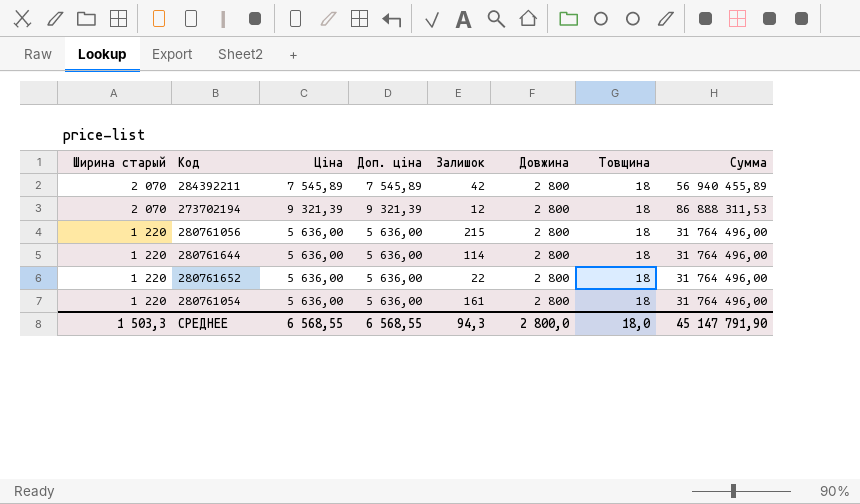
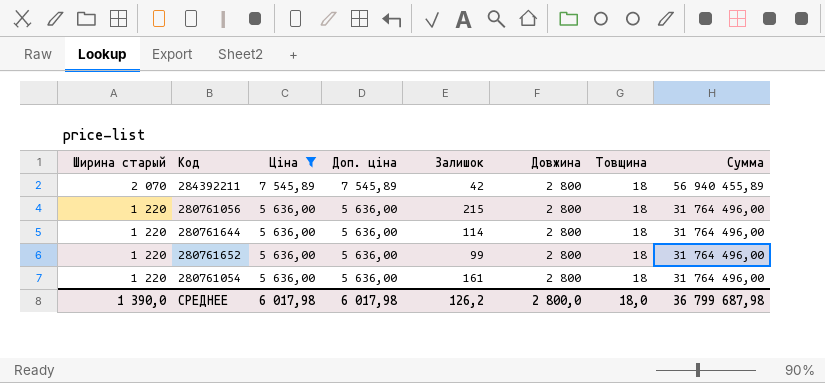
filter: none -> Ціна != 9 321,39
280761652 | Залишок: 22 -> 99
СРЕДНЕЕ | Ширина старый: 1 503,3 -> 1 390,0
СРЕДНЕЕ | Ціна: 6 568,55 -> 6 017,98
СРЕДНЕЕ | Доп. ціна: 6 568,55 -> 6 017,98
СРЕДНЕЕ | Залишок: 94,3 -> 126,2
СРЕДНЕЕ | Сумма: 45 147 791,90 -> 36 799 687,98

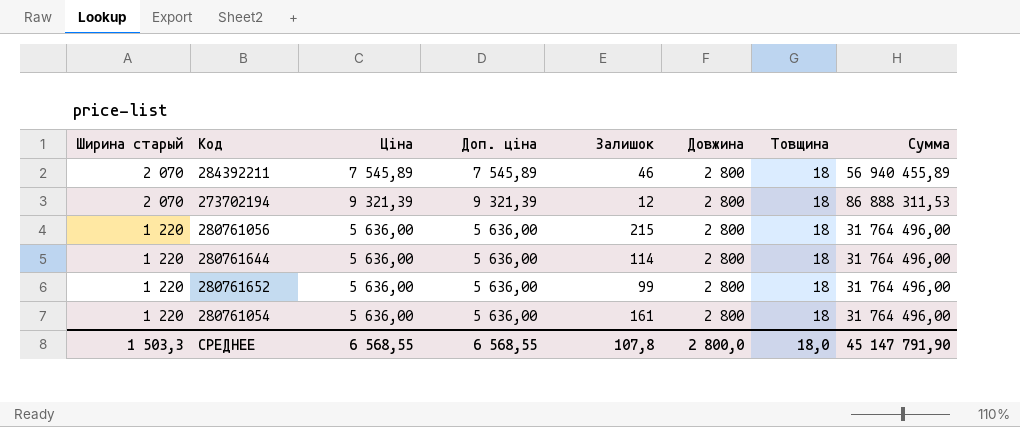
filter: Ціна != 9 321,39 -> none
284392211 | Залишок: 42 -> 46
СРЕДНЕЕ | Ширина старый: 1 390,0 -> 1 503,3
СРЕДНЕЕ | Ціна: 6 017,98 -> 6 568,55
СРЕДНЕЕ | Доп. ціна: 6 017,98 -> 6 568,55
СРЕДНЕЕ | Залишок: 126,2 -> 107,8
СРЕДНЕЕ | Сумма: 36 799 687,98 -> 45 147 791,90

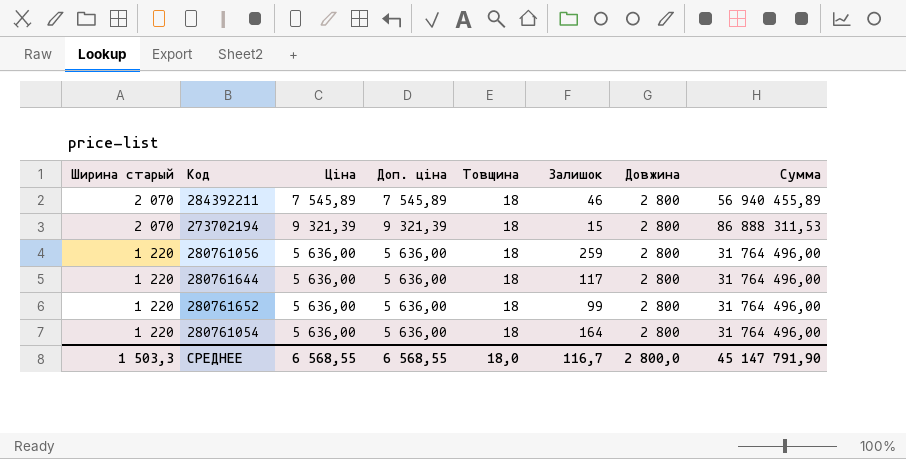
column Товщина | position: 7 -> 5
273702194 | Залишок: 12 -> 15
280761056 | Залишок: 215 -> 259
280761644 | Залишок: 114 -> 117
280761054 | Залишок: 161 -> 164
СРЕДНЕЕ | Залишок: 107,8 -> 116,7

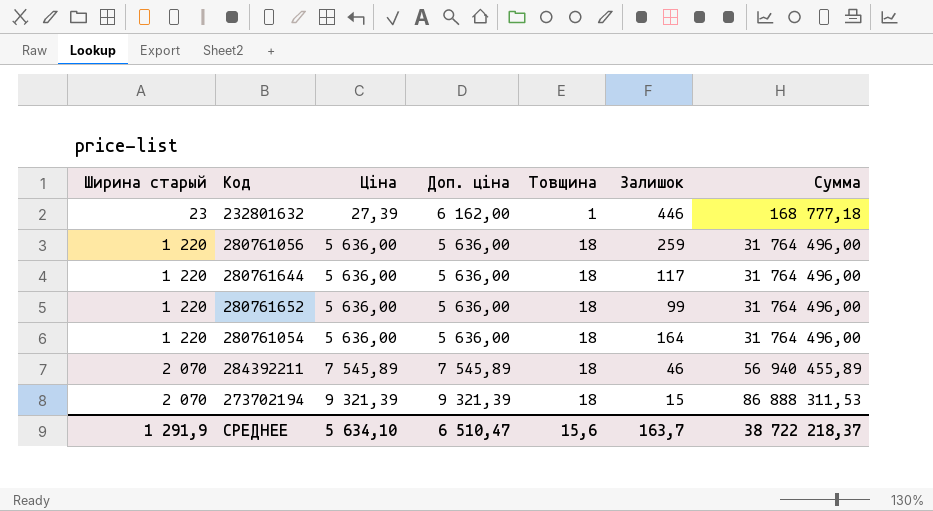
row order: Ширина старый descending -> Ширина старый ascending
column Довжина | position: 7 -> none
row 232801632: none -> 23 | 27,39 | 6 162,00 | 1 | 446 | 168 777,18
СРЕДНЕЕ | Ширина старый: 1 503,3 -> 1 291,9
СРЕДНЕЕ | Ціна: 6 568,55 -> 5 634,10
СРЕДНЕЕ | Доп. ціна: 6 568,55 -> 6 510,47
СРЕДНЕЕ | Товщина: 18,0 -> 15,6
СРЕДНЕЕ | Залишок: 116,7 -> 163,7
СРЕДНЕЕ | Сумма: 45 147 791,90 -> 38 722 218,37

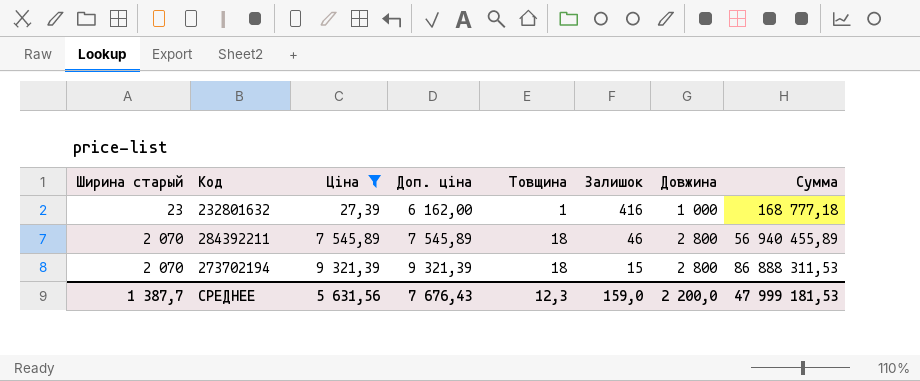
filter: none -> Ціна != 5 636,00
column Довжина | position: none -> 7
232801632 | Залишок: 446 -> 416
СРЕДНЕЕ | Ширина старый: 1 291,9 -> 1 387,7
СРЕДНЕЕ | Ціна: 5 634,10 -> 5 631,56
СРЕДНЕЕ | Доп. ціна: 6 510,47 -> 7 676,43
СРЕДНЕЕ | Товщина: 15,6 -> 12,3
СРЕДНЕЕ | Залишок: 163,7 -> 159,0
СРЕДНЕЕ | Сумма: 38 722 218,37 -> 47 999 181,53

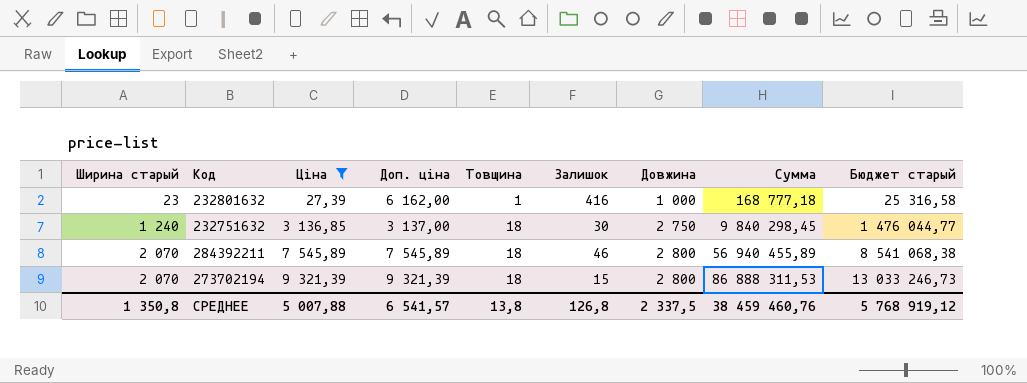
column Бюджет старый | formula: none -> [Сумма] * 0,15
row 232751632: none -> 1 240 | 3 136,85 | 3 137,00 | 18 | 30 | 2 750 | 9 840 298,45 | 1 476 044,77
СРЕДНЕЕ | Ширина старый: 1 387,7 -> 1 350,8
СРЕДНЕЕ | Ціна: 5 631,56 -> 5 007,88
СРЕДНЕЕ | Доп. ціна: 7 676,43 -> 6 541,57
СРЕДНЕЕ | Товщина: 12,3 -> 13,8
СРЕДНЕЕ | Залишок: 159,0 -> 126,8
СРЕДНЕЕ | Довжина: 2 200,0 -> 2 337,5
СРЕДНЕЕ | Сумма: 47 999 181,53 -> 38 459 460,76

